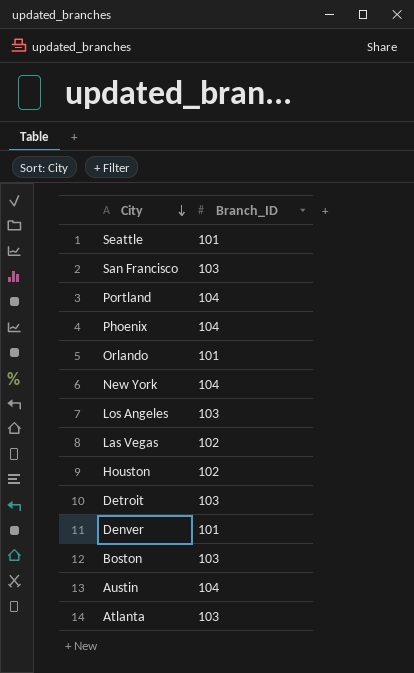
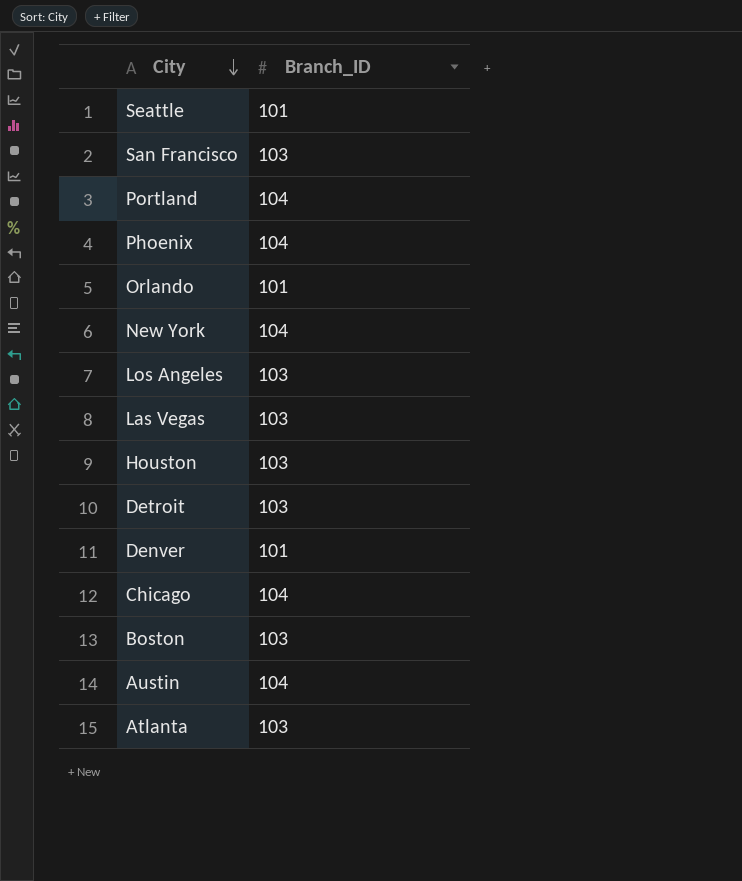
Las Vegas | Branch_ID: 102 -> 103
Houston | Branch_ID: 102 -> 103
row Chicago: none -> 104

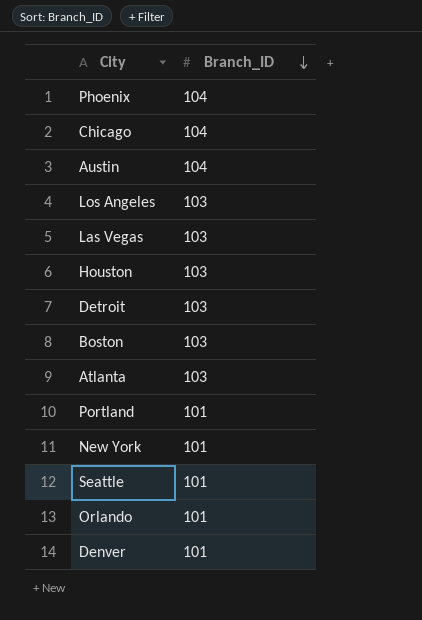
row order: City descending -> Branch_ID descending
row San Francisco: 103 -> none
Portland | Branch_ID: 104 -> 101
New York | Branch_ID: 104 -> 101

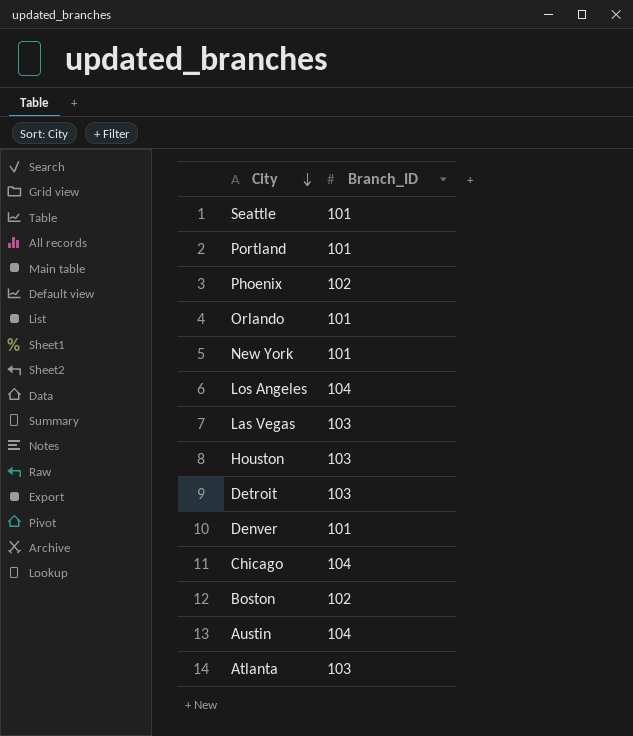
row order: Branch_ID descending -> City descending
Phoenix | Branch_ID: 104 -> 102
Los Angeles | Branch_ID: 103 -> 104
Boston | Branch_ID: 103 -> 102

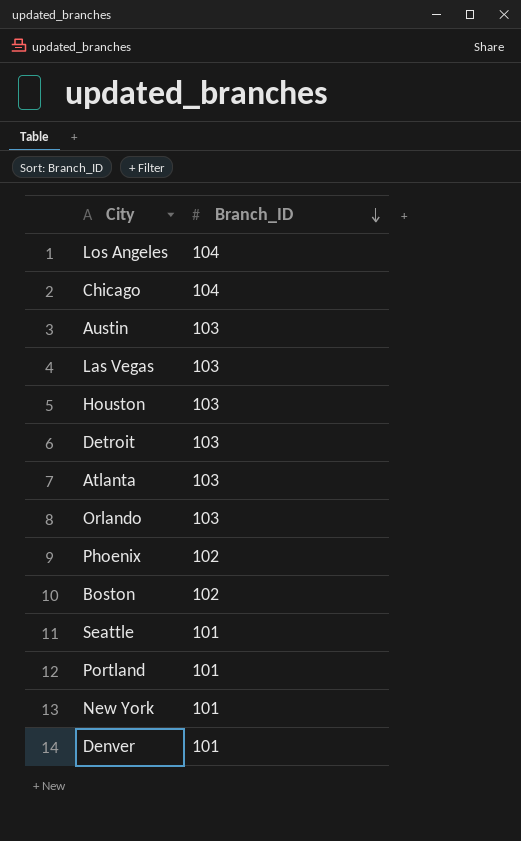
row order: City descending -> Branch_ID descending
Austin | Branch_ID: 104 -> 103
Orlando | Branch_ID: 101 -> 103

